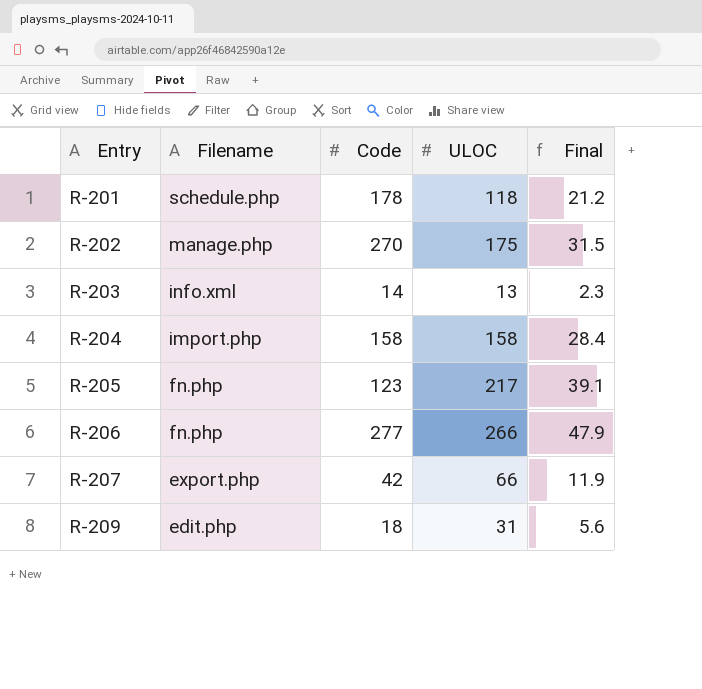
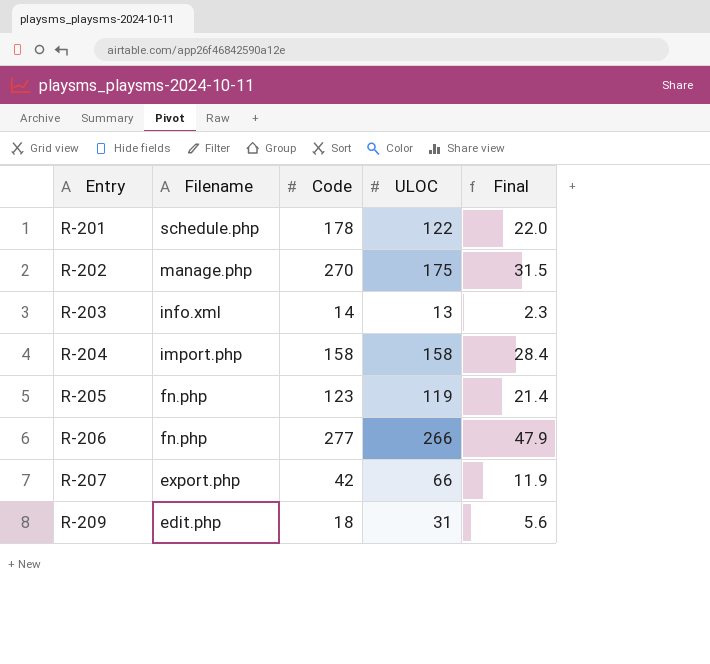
R-201 | ULOC: 118 -> 122
R-201 | Final: 21.2 -> 22.0
R-205 | ULOC: 217 -> 119
R-205 | Final: 39.1 -> 21.4

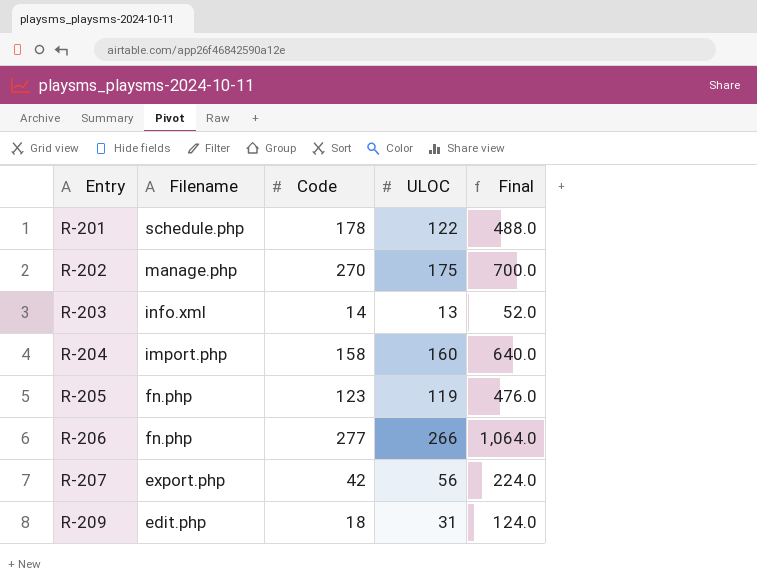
column Final | formula: [ULOC] * 0.18 -> [ULOC] * 4
R-204 | ULOC: 158 -> 160
R-207 | ULOC: 66 -> 56

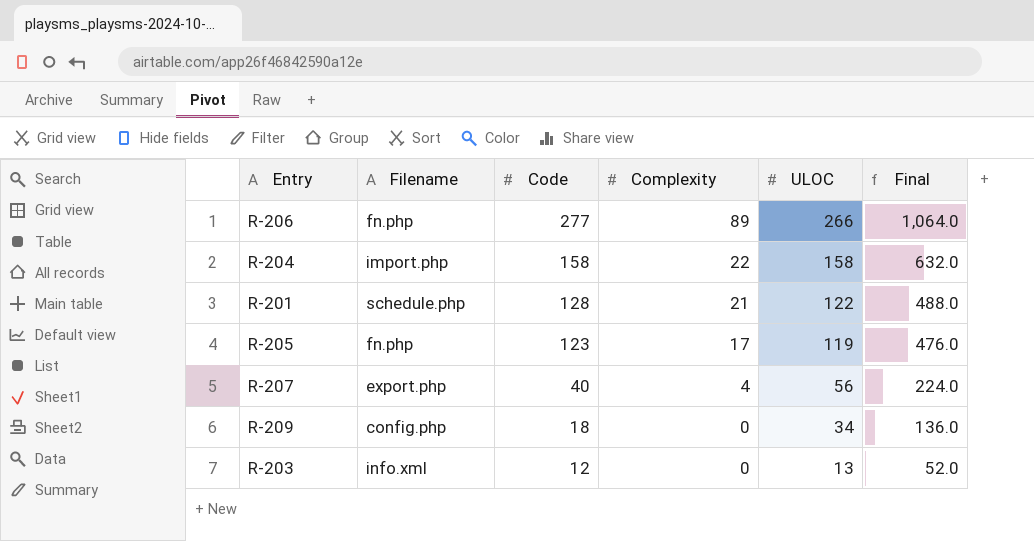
row order: Entry ascending -> Code descending
column Complexity | position: none -> 4
row R-202: manage.php | 270 | 175 | 700.0 -> none
R-204 | ULOC: 160 -> 158
R-204 | Final: 640.0 -> 632.0
R-201 | Code: 178 -> 128
R-207 | Code: 42 -> 40
R-209 | Filename: edit.php -> config.php
R-209 | ULOC: 31 -> 34
R-209 | Final: 124.0 -> 136.0
R-203 | Code: 14 -> 12

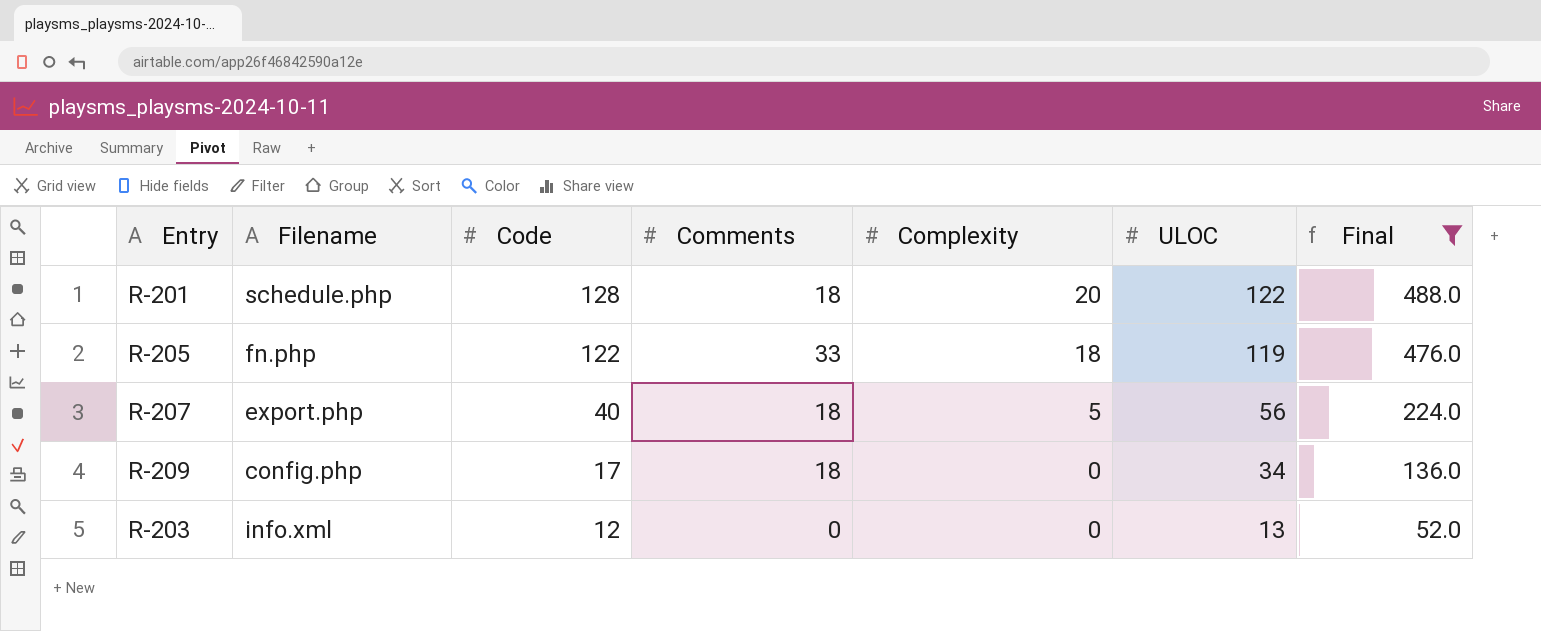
filter: none -> Final <= 488.0
column Comments | position: none -> 4
R-201 | Complexity: 21 -> 20
R-205 | Code: 123 -> 122
R-205 | Complexity: 17 -> 18
R-207 | Complexity: 4 -> 5
R-209 | Code: 18 -> 17

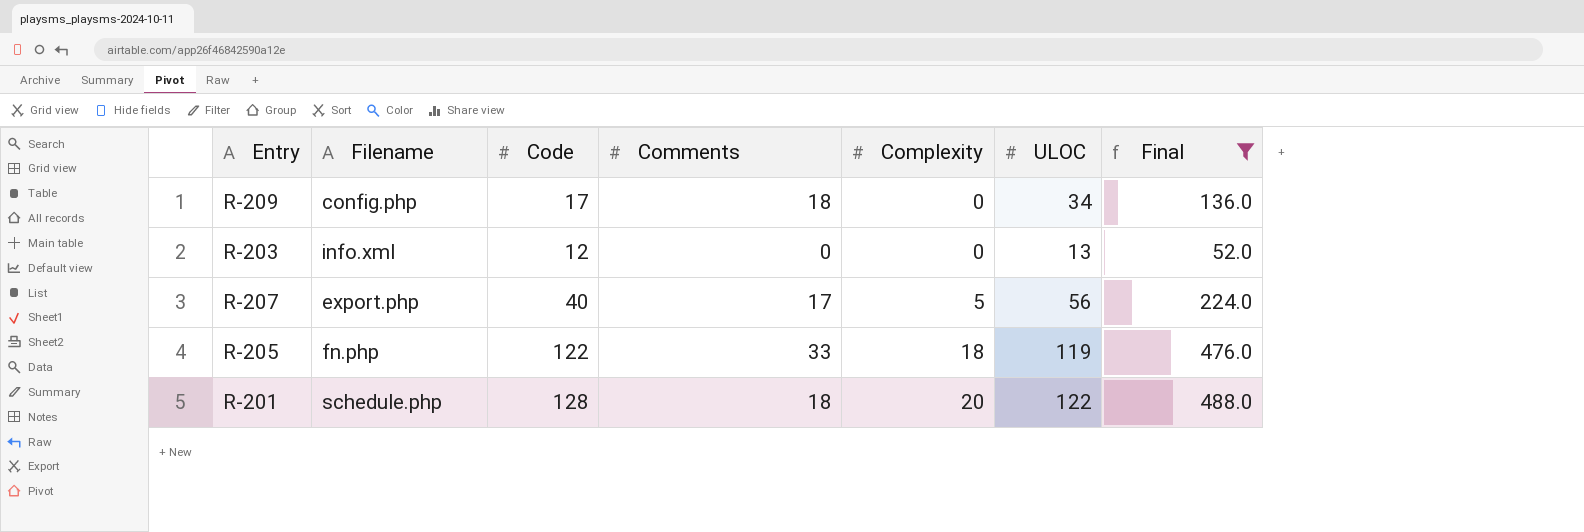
row order: Code descending -> Complexity ascending
R-207 | Comments: 18 -> 17

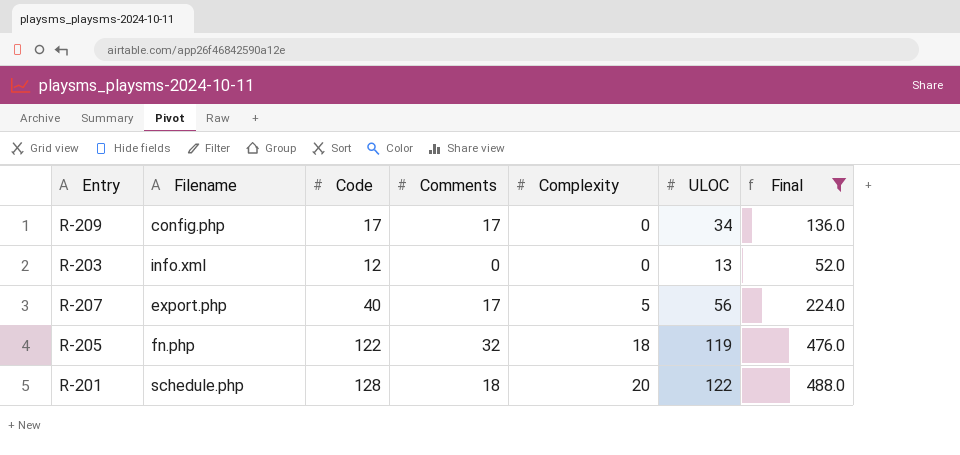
R-209 | Comments: 18 -> 17
R-205 | Comments: 33 -> 32

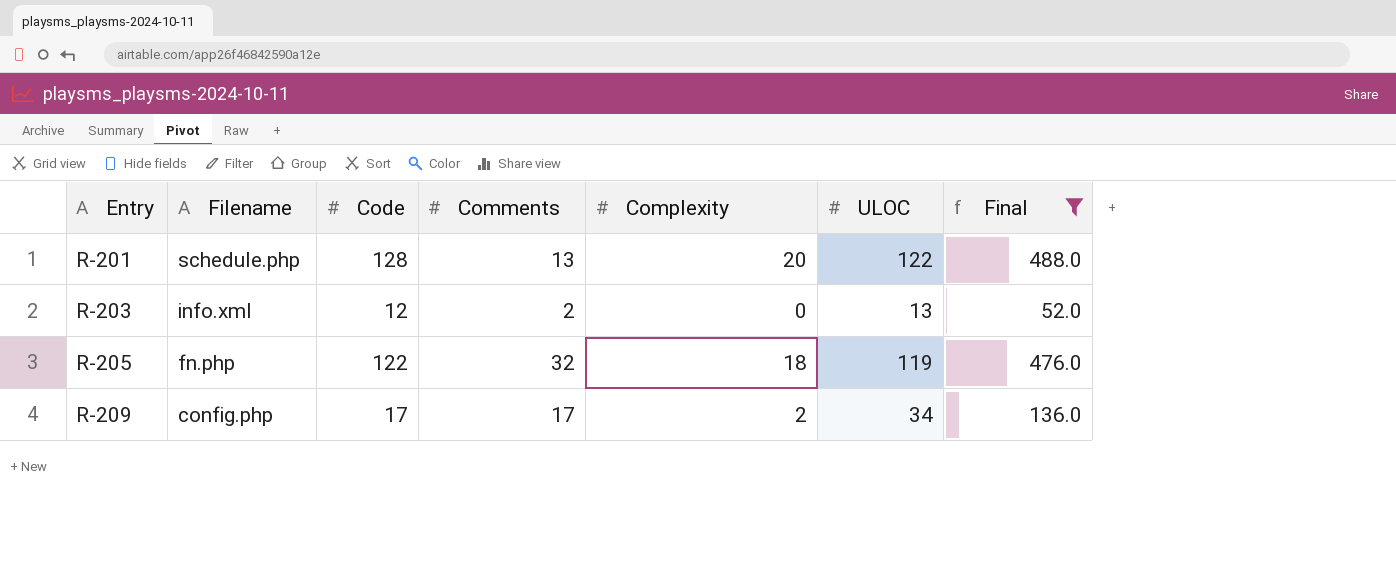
row order: Complexity ascending -> Entry ascending
row R-207: export.php | 40 | 17 | 5 | 56 | 224.0 -> none
R-201 | Comments: 18 -> 13
R-203 | Comments: 0 -> 2
R-209 | Complexity: 0 -> 2

